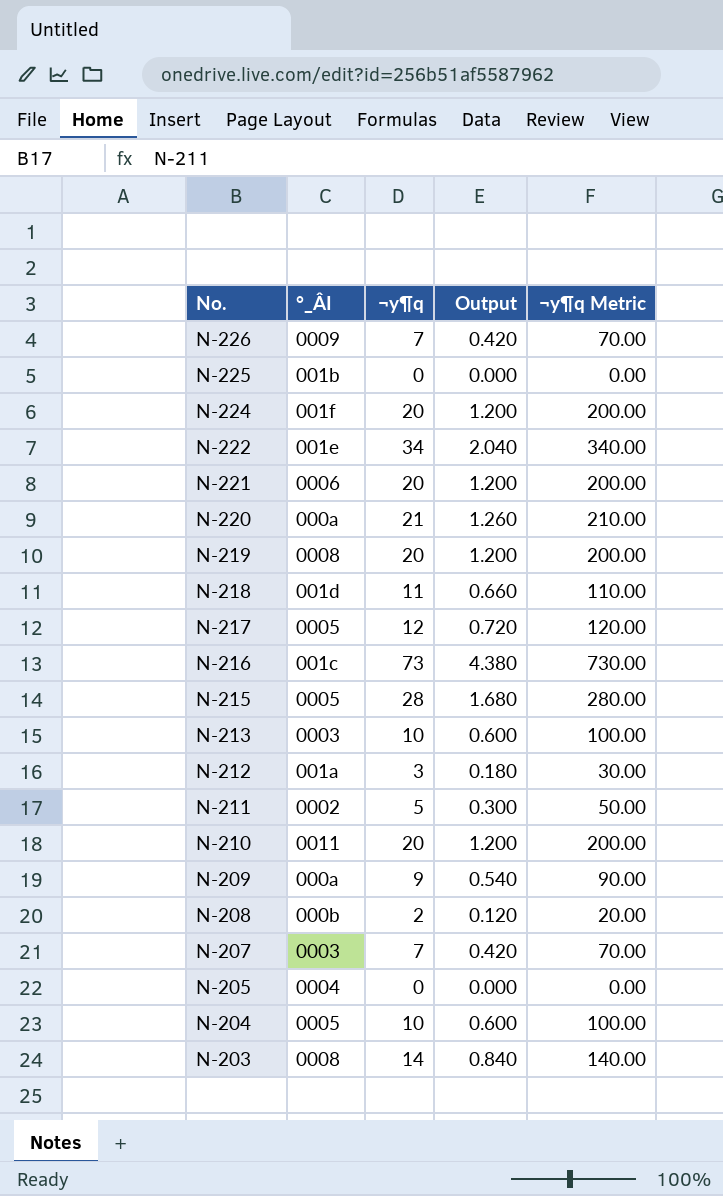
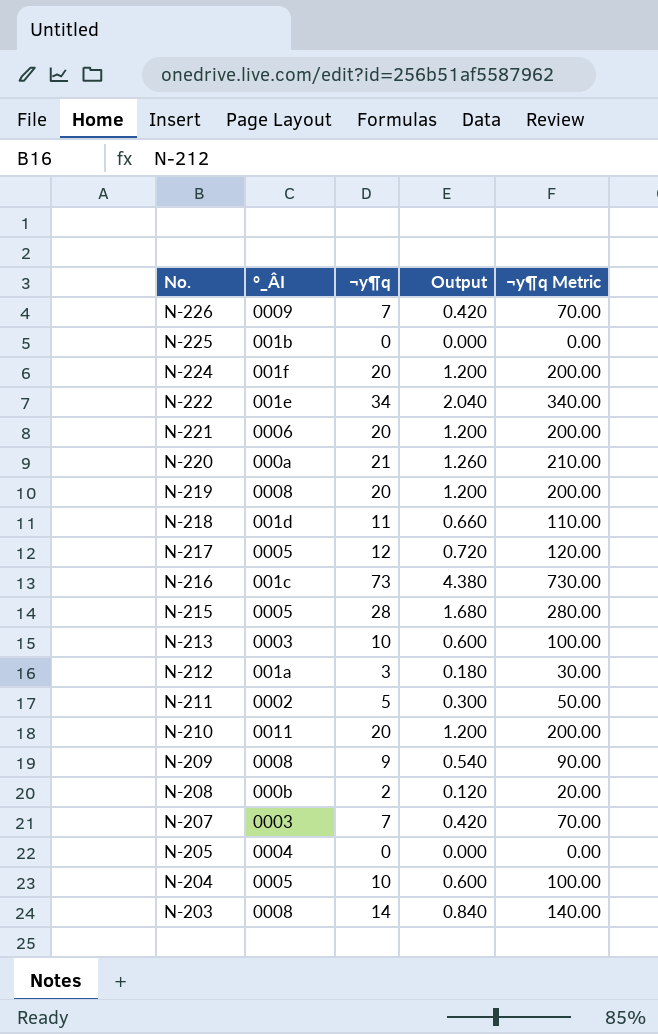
N-209 | °_ÂI: 000a -> 0008

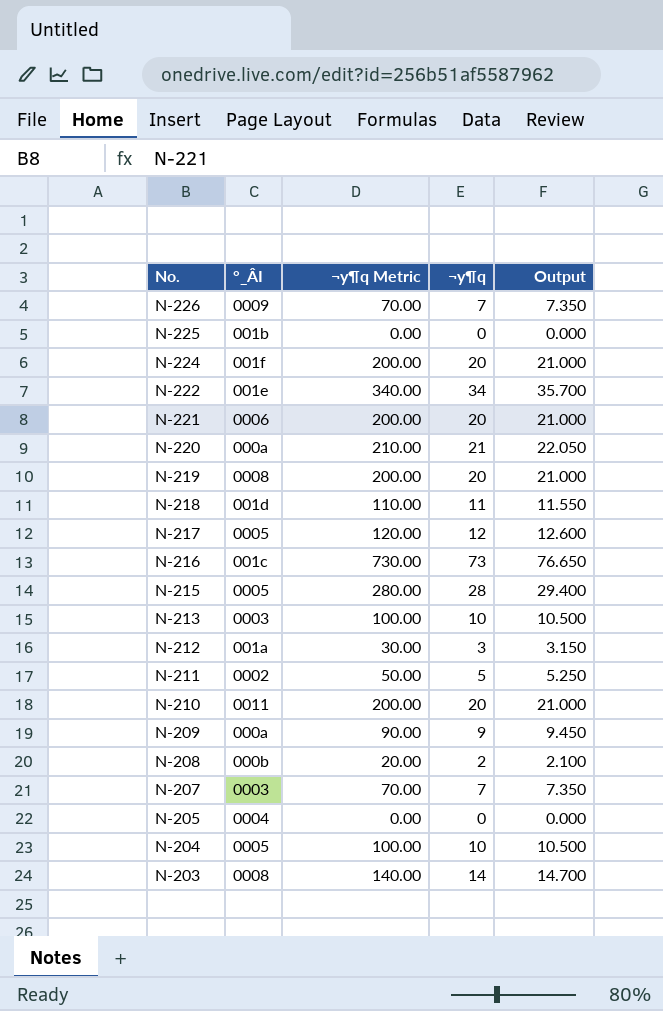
column ¬y¶q Metric | position: 5 -> 3
column Output | formula: [¬y¶q] * 0.06 -> [¬y¶q] * 1.05
N-209 | °_ÂI: 0008 -> 000a

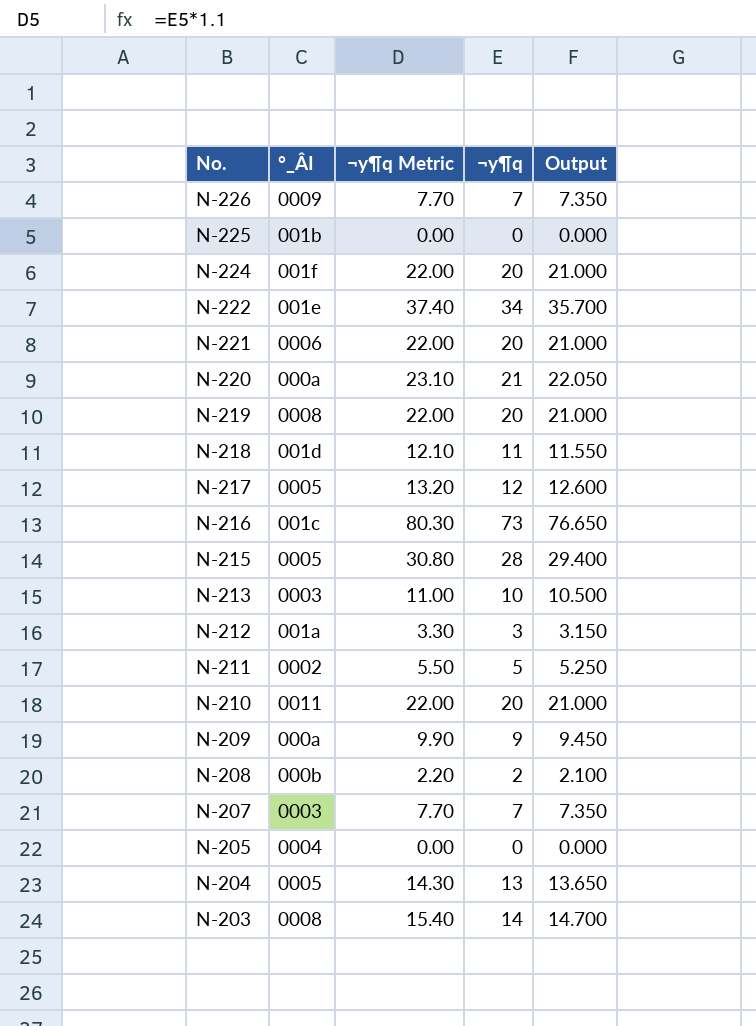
column ¬y¶q Metric | formula: [¬y¶q] * 10 -> [¬y¶q] * 1.1
N-204 | ¬y¶q: 10 -> 13
N-204 | Output: 10.500 -> 13.650

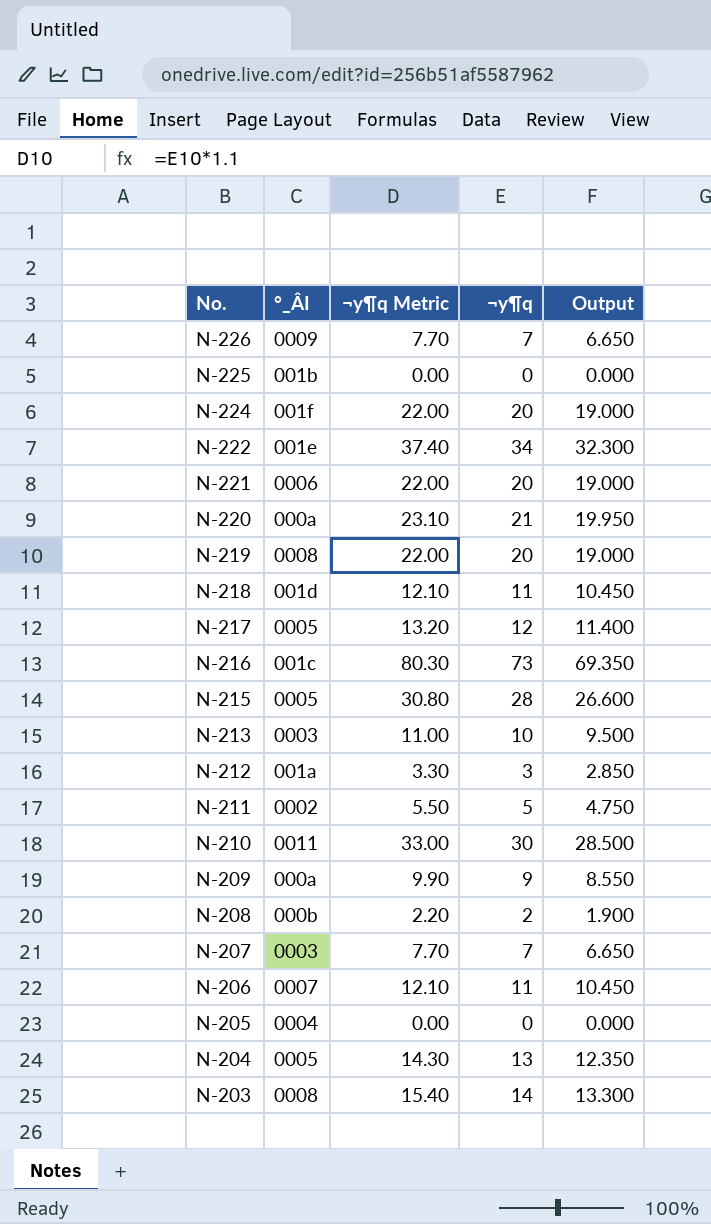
column Output | formula: [¬y¶q] * 1.05 -> [¬y¶q] * 0.95
N-210 | ¬y¶q Metric: 22.00 -> 33.00
N-210 | ¬y¶q: 20 -> 30
row N-206: none -> 0007 | 12.10 | 11 | 10.450

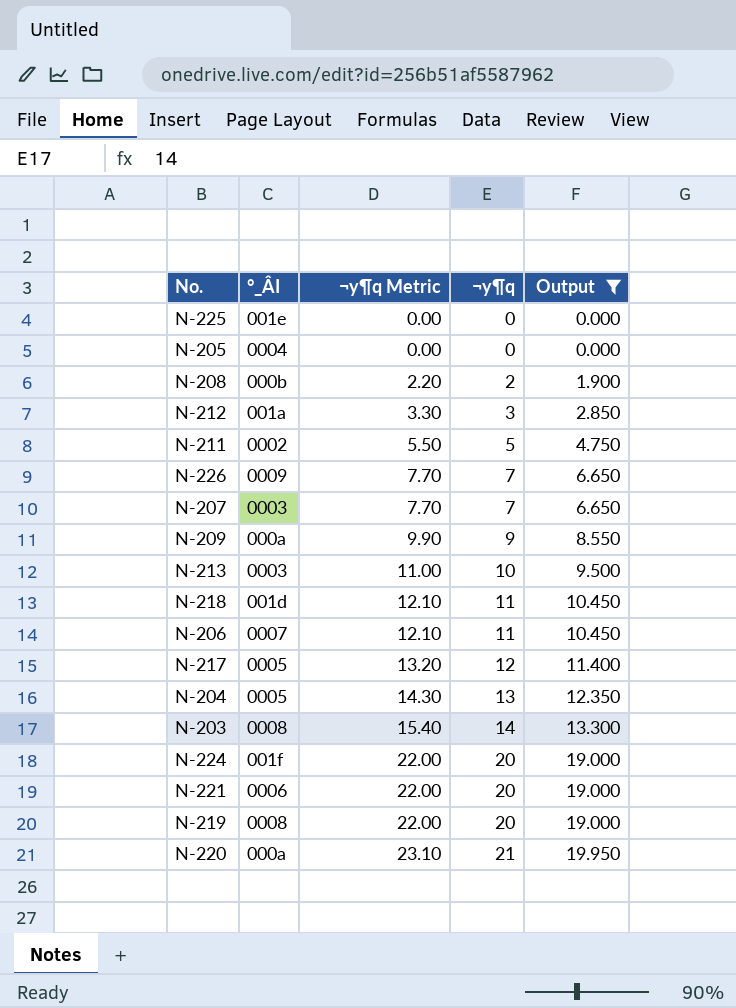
filter: none -> Output <= 19.950
row order: No. descending -> ¬y¶q Metric ascending
N-225 | °_ÂI: 001b -> 001e

